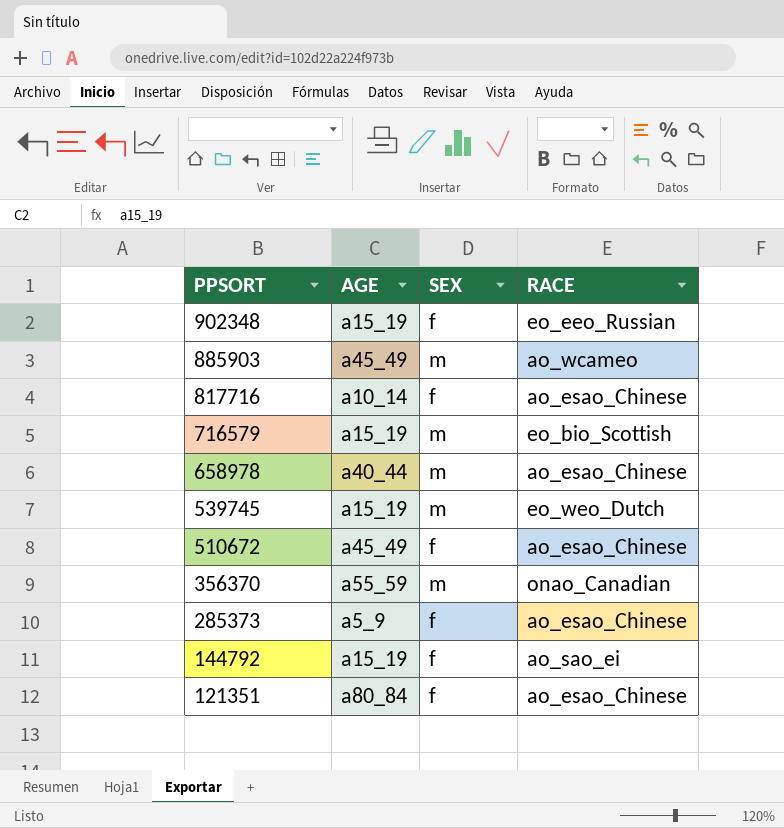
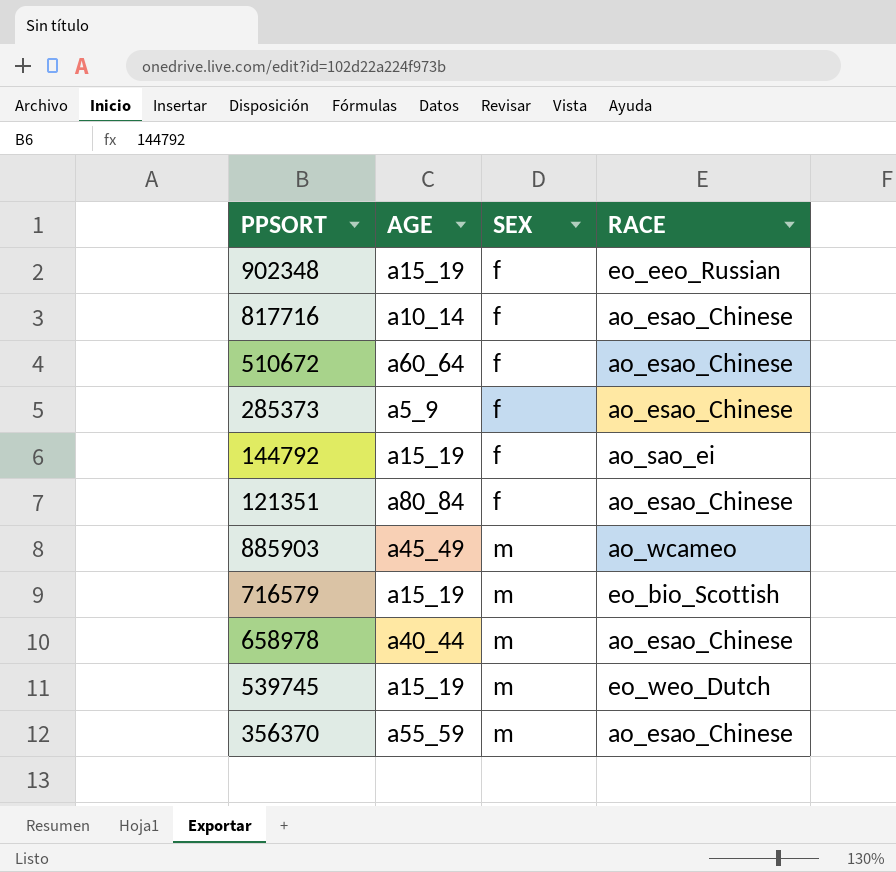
row order: PPSORT descending -> SEX ascending
510672 | AGE: a45_49 -> a60_64
356370 | RACE: onao_Canadian -> ao_esao_Chinese

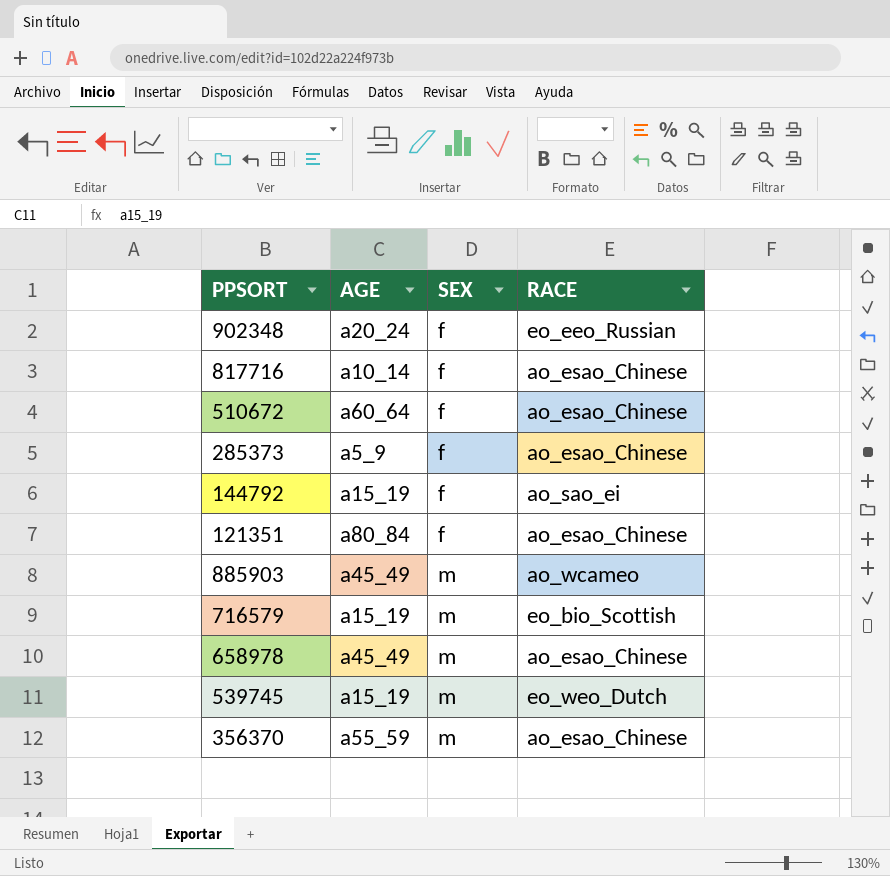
902348 | AGE: a15_19 -> a20_24
658978 | AGE: a40_44 -> a45_49

